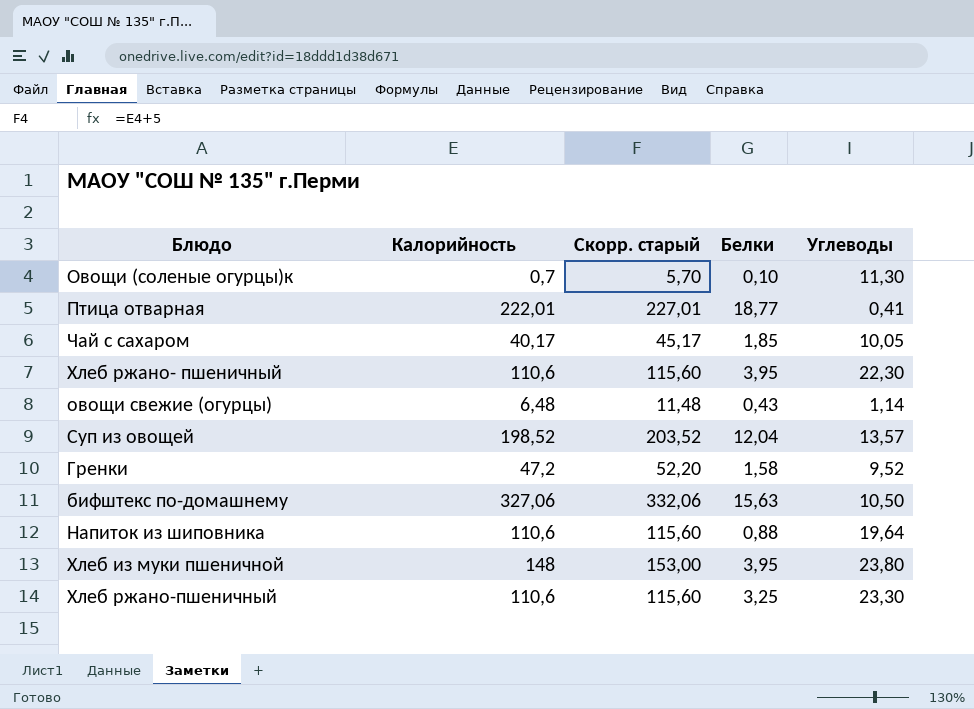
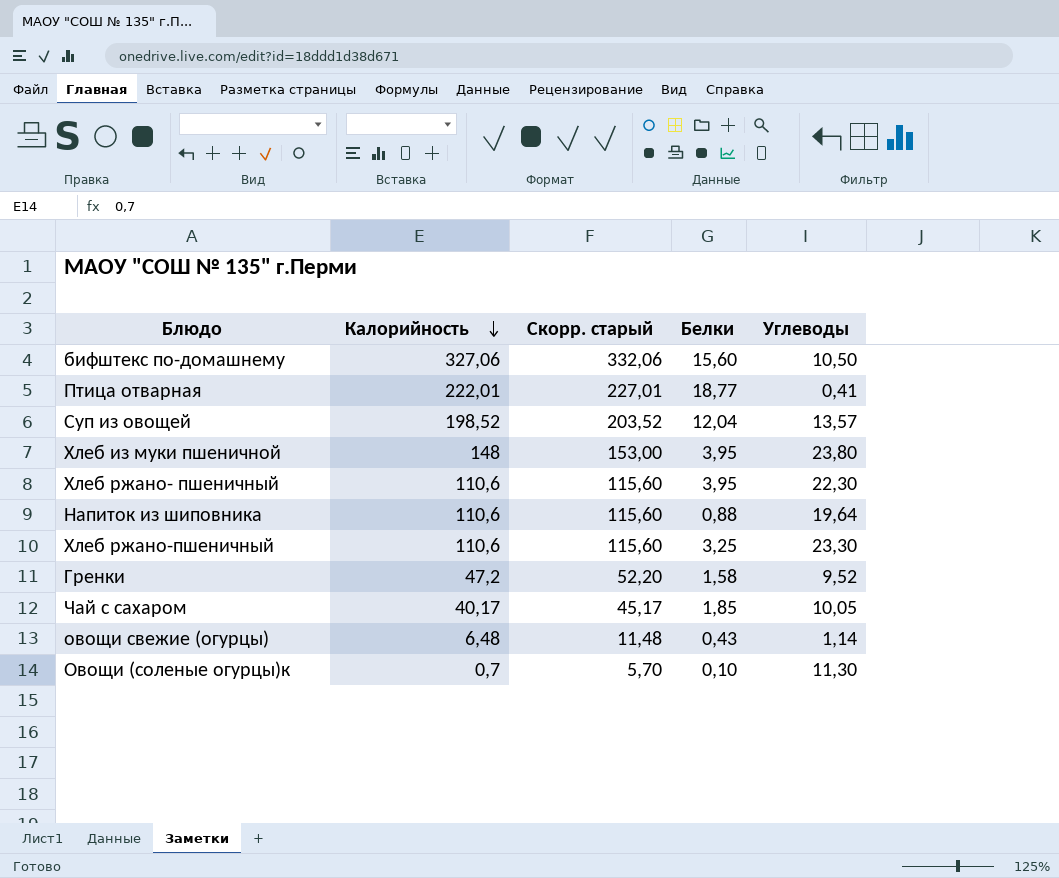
row order: none -> Калорийность descending
бифштекс по-домашнему | Белки: 15,63 -> 15,60

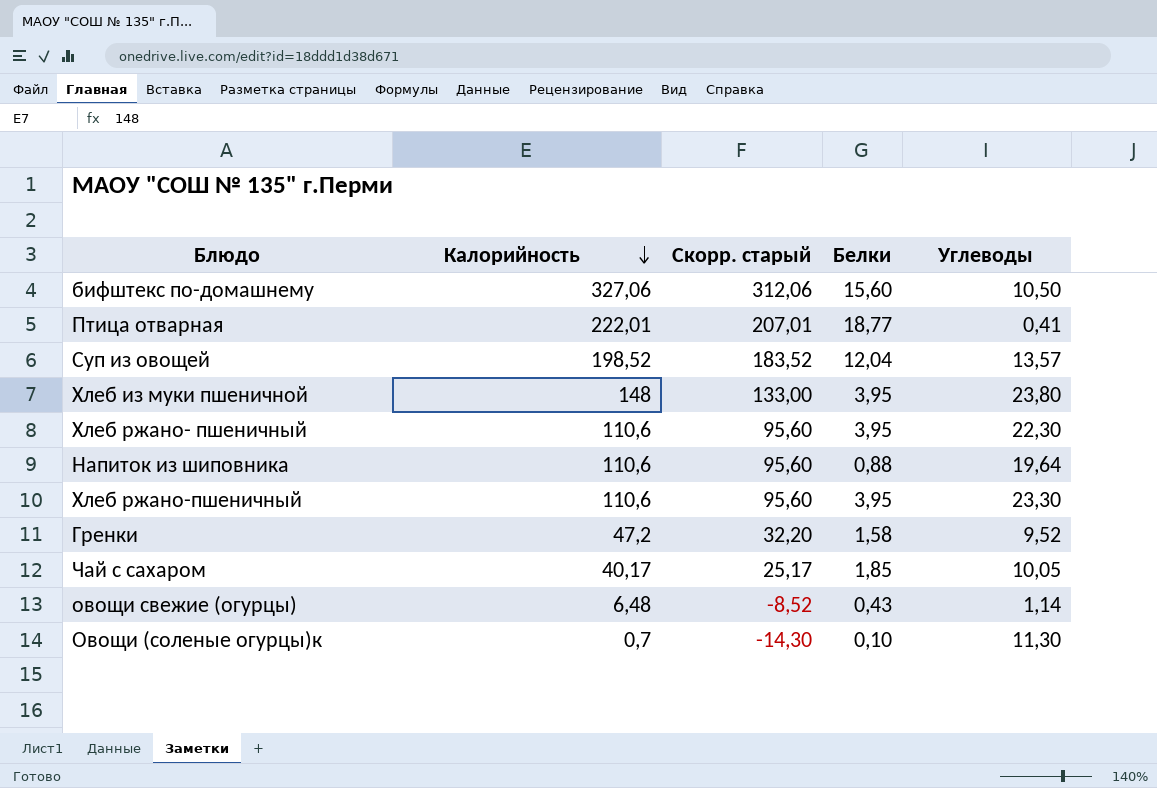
column Скорр. старый | formula: [Калорийность] + 5 -> [Калорийность] - 15
Хлеб ржано-пшеничный | Белки: 3,25 -> 3,95

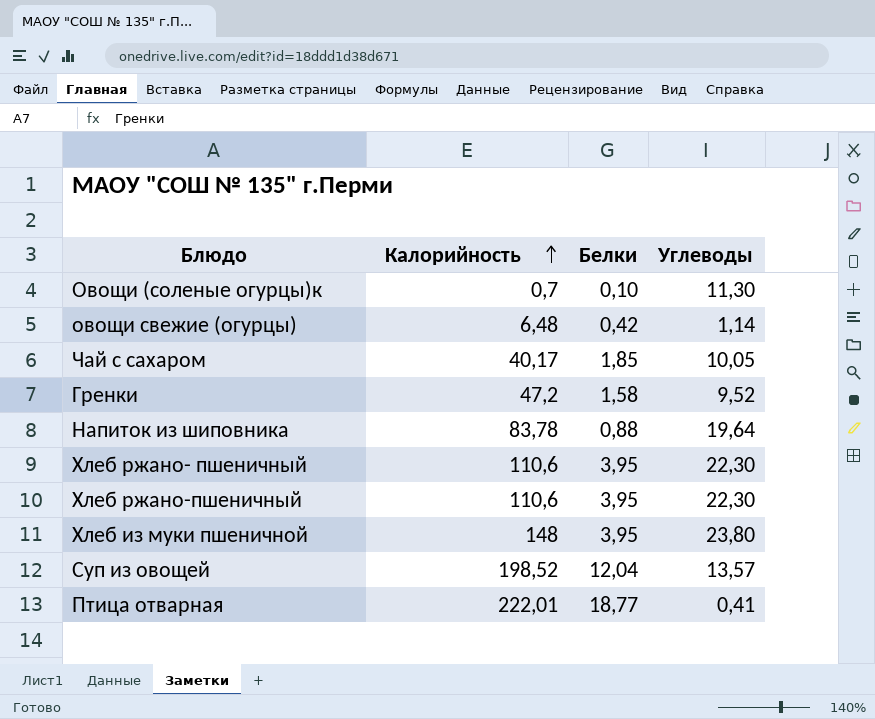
row order: Калорийность descending -> Калорийность ascending
column Скорр. старый | formula: [Калорийность] - 15 -> none
row бифштекс по-домашнему: 327,06 | 312,06 | 15,60 | 10,50 -> none
овощи свежие (огурцы) | Белки: 0,43 -> 0,42
Напиток из шиповника | Калорийность: 110,6 -> 83,78
Хлеб ржано-пшеничный | Углеводы: 23,30 -> 22,30

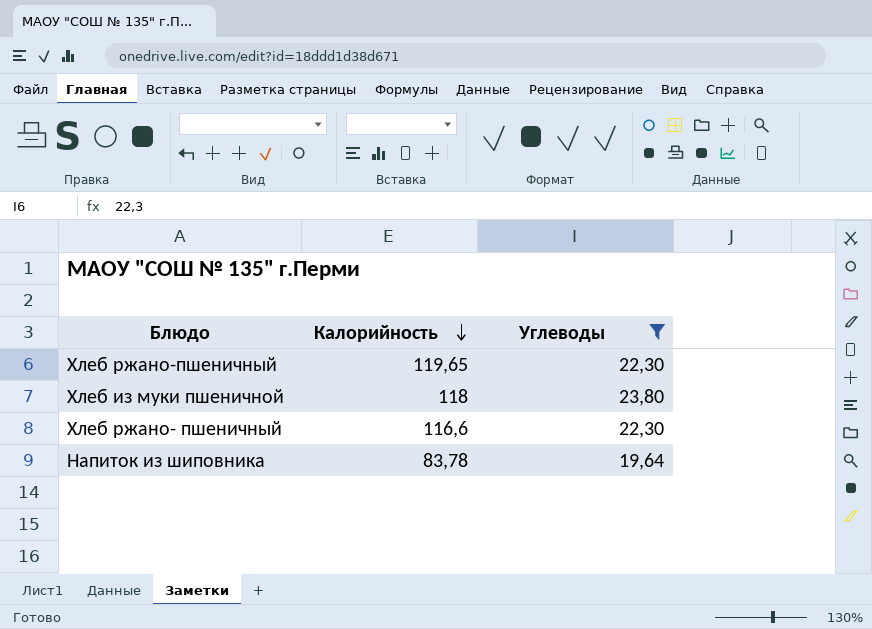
filter: none -> Углеводы >= 19,64
row order: Калорийность ascending -> Калорийность descending
column Белки | position: 3 -> none
Хлеб ржано-пшеничный | Калорийность: 110,6 -> 119,65
Хлеб из муки пшеничной | Калорийность: 148 -> 118
Хлеб ржано- пшеничный | Калорийность: 110,6 -> 116,6

